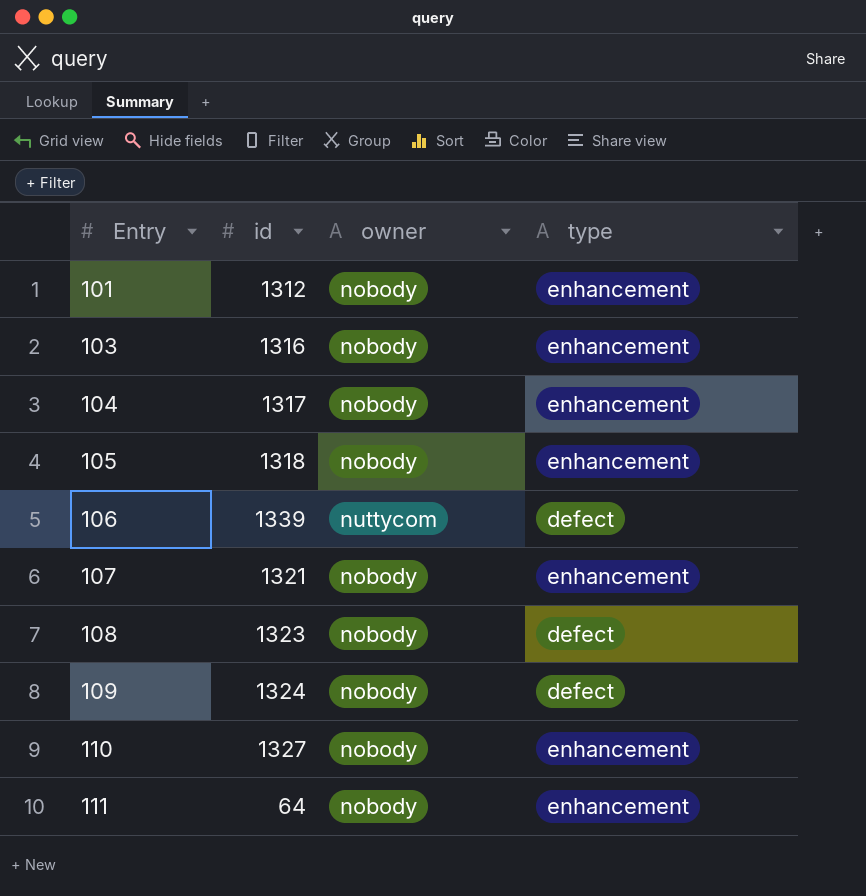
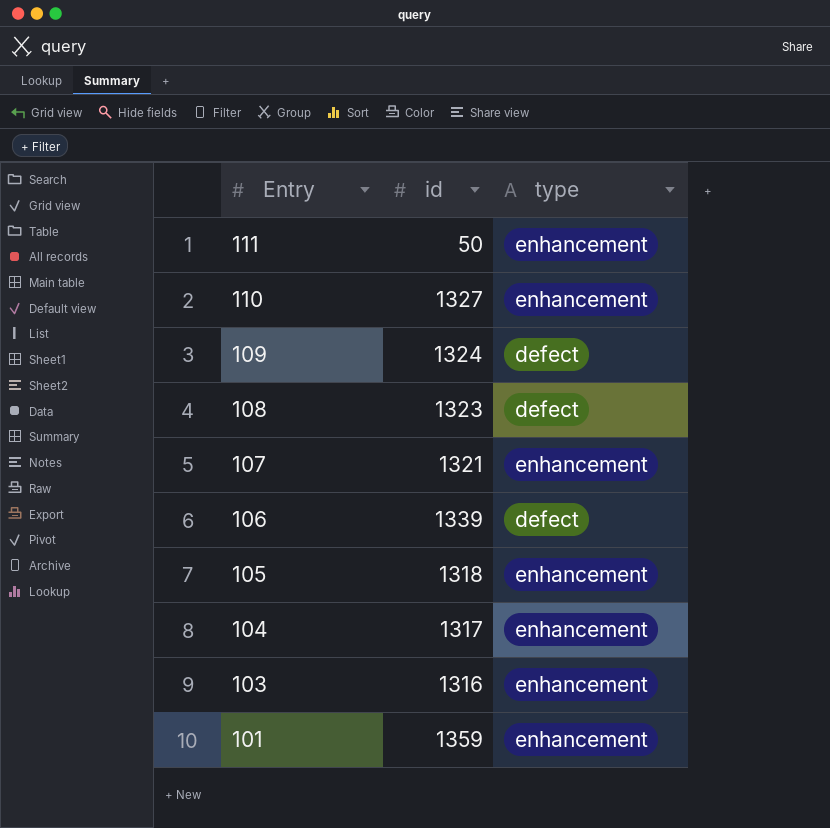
row order: Entry ascending -> Entry descending
column owner | position: 3 -> none
111 | id: 64 -> 50
101 | id: 1312 -> 1359

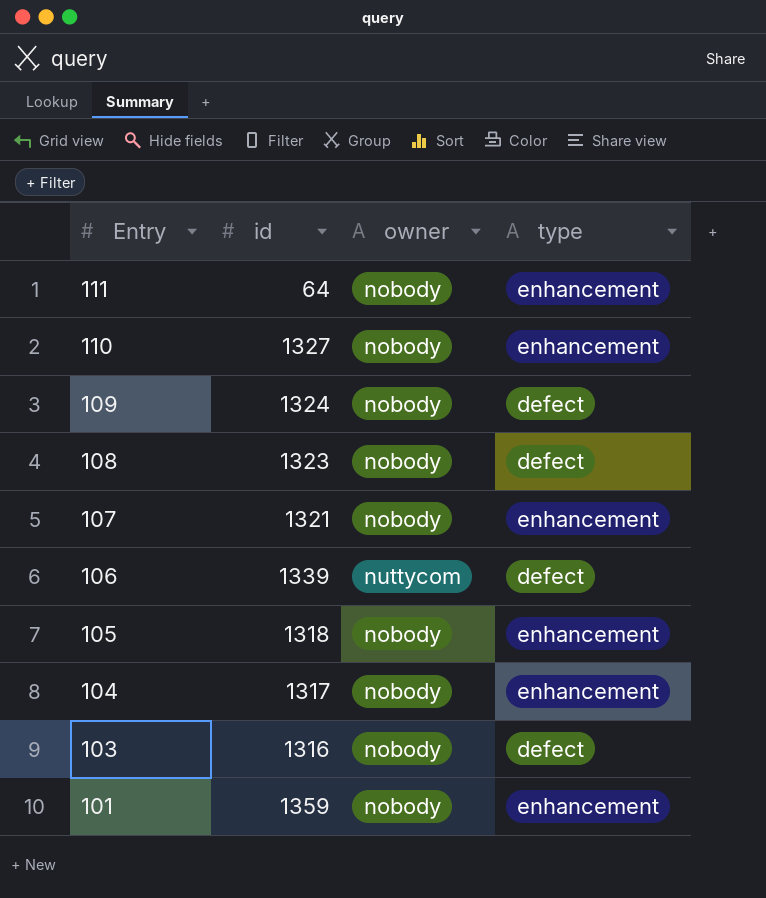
column owner | position: none -> 3
111 | id: 50 -> 64
103 | type: enhancement -> defect

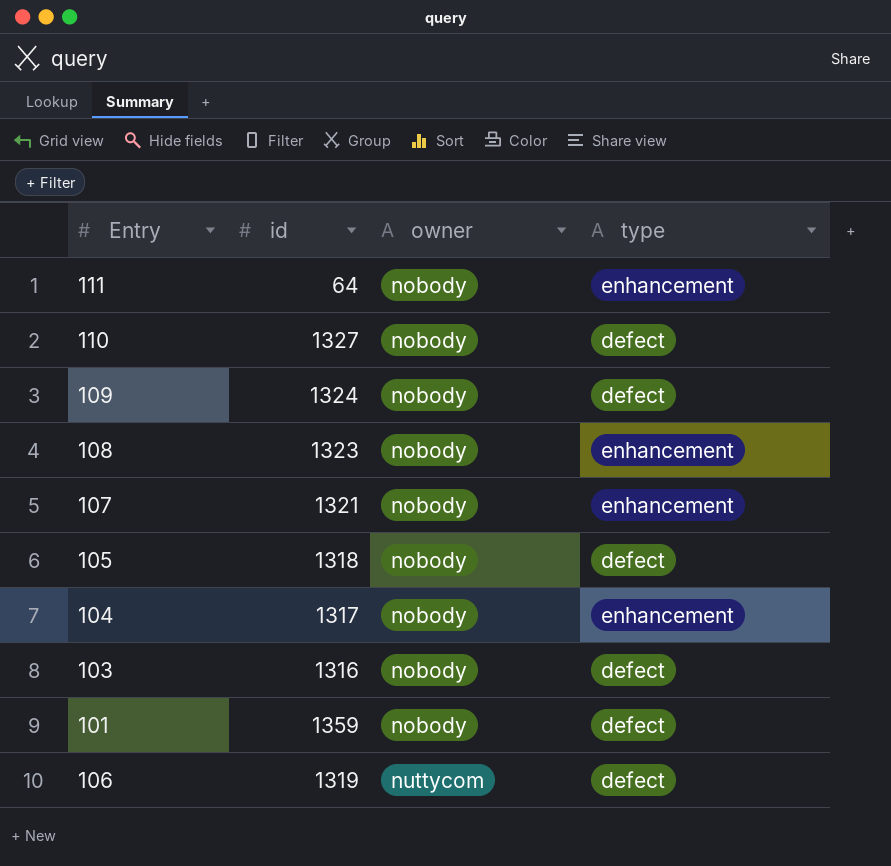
row order: Entry descending -> owner ascending
110 | type: enhancement -> defect
108 | type: defect -> enhancement
105 | type: enhancement -> defect
101 | type: enhancement -> defect
106 | id: 1339 -> 1319

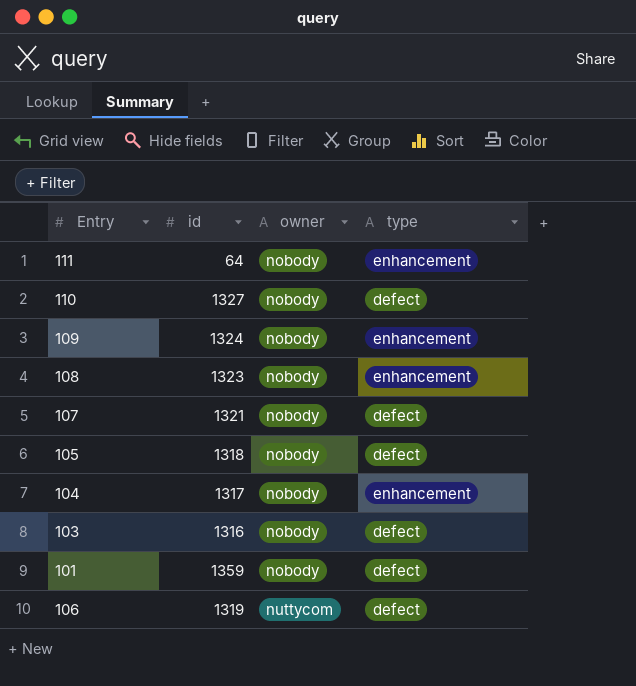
109 | type: defect -> enhancement
107 | type: enhancement -> defect

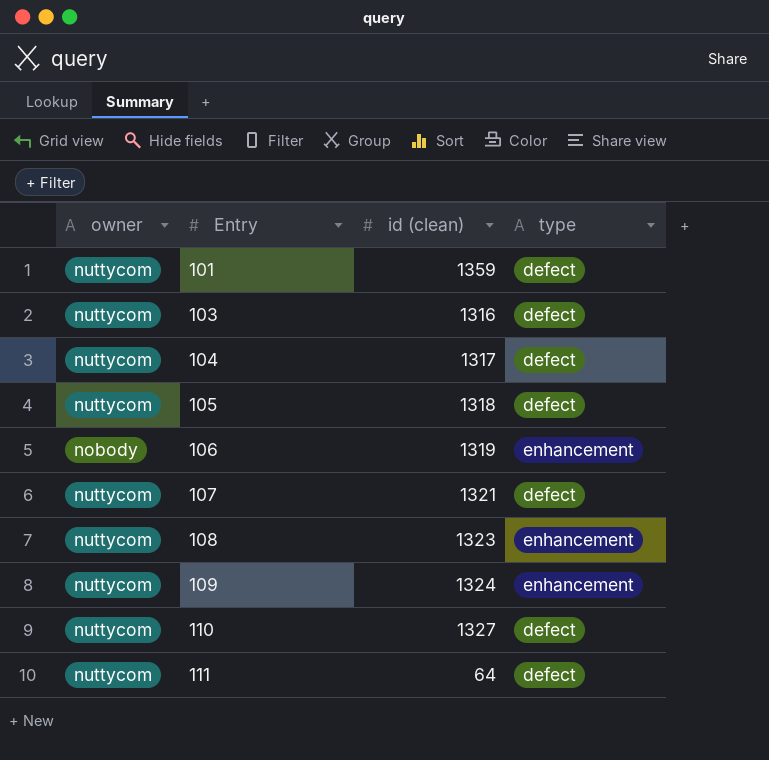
row order: owner ascending -> Entry ascending
column owner | position: 3 -> 1
column name: id -> id (clean)
101 | owner: nobody -> nuttycom
103 | owner: nobody -> nuttycom
104 | owner: nobody -> nuttycom
104 | type: enhancement -> defect
105 | owner: nobody -> nuttycom
106 | owner: nuttycom -> nobody
106 | type: defect -> enhancement
107 | owner: nobody -> nuttycom
108 | owner: nobody -> nuttycom
109 | owner: nobody -> nuttycom
110 | owner: nobody -> nuttycom
111 | owner: nobody -> nuttycom
111 | type: enhancement -> defect

